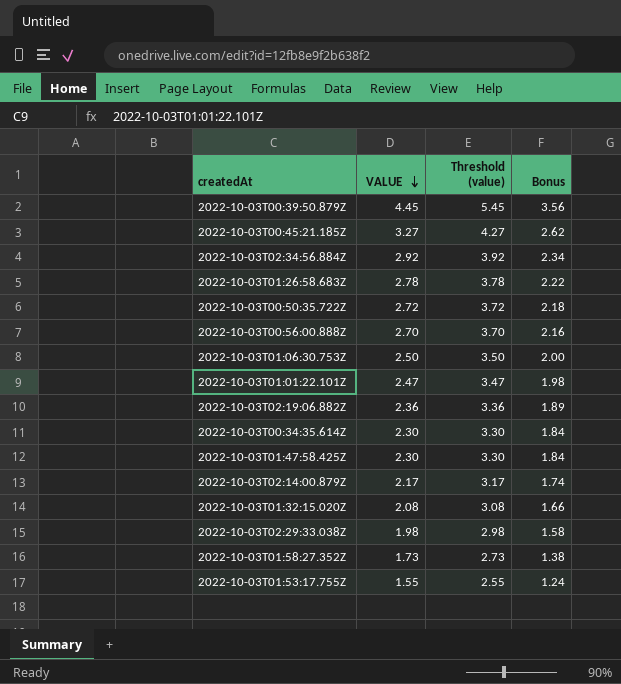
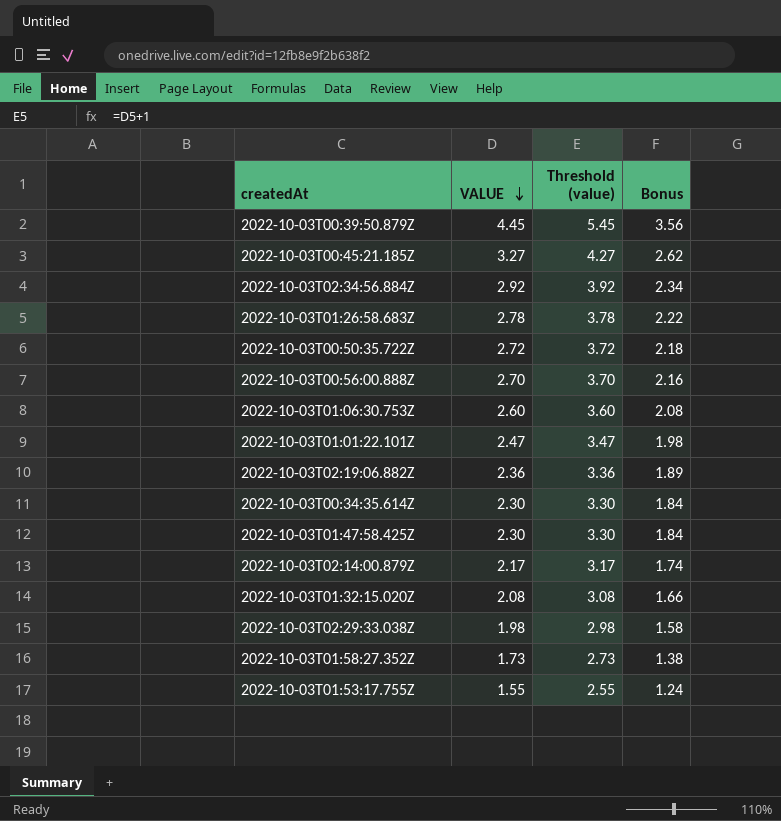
2022-10-03T01:06:30.753Z | VALUE: 2.50 -> 2.60
2022-10-03T01:06:30.753Z | Threshold (value): 3.50 -> 3.60
2022-10-03T01:06:30.753Z | Bonus: 2.00 -> 2.08

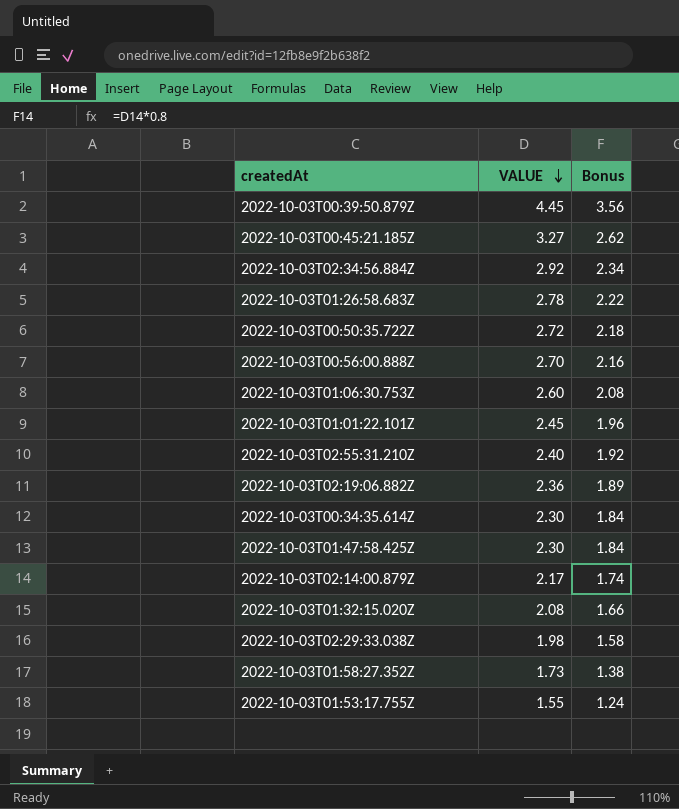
column Threshold (value) | formula: [VALUE] + 1 -> none
2022-10-03T01:01:22.101Z | VALUE: 2.47 -> 2.45
2022-10-03T01:01:22.101Z | Bonus: 1.98 -> 1.96
row 2022-10-03T02:55:31.210Z: none -> 2.40 | 1.92

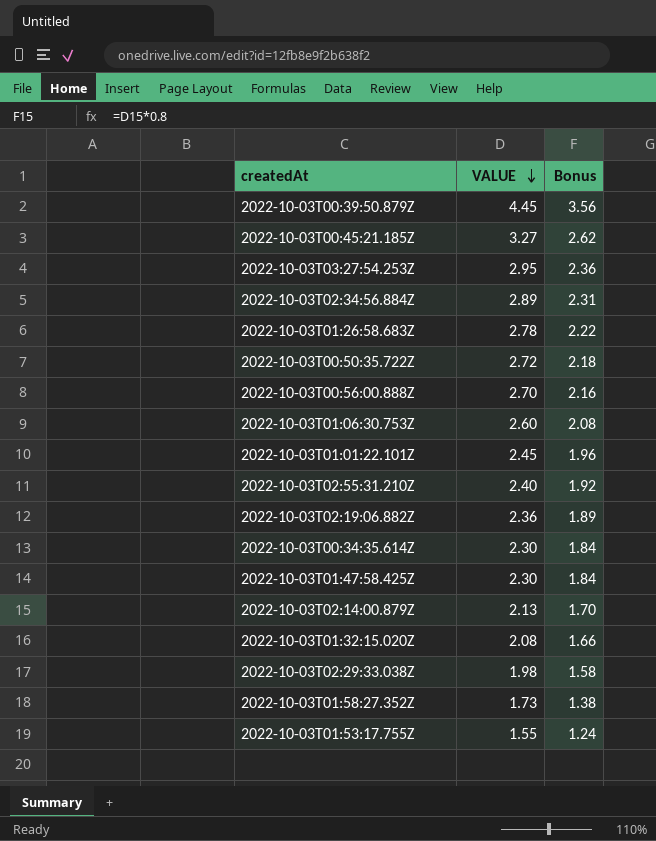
row 2022-10-03T03:27:54.253Z: none -> 2.95 | 2.36
2022-10-03T02:34:56.884Z | VALUE: 2.92 -> 2.89
2022-10-03T02:34:56.884Z | Bonus: 2.34 -> 2.31
2022-10-03T02:14:00.879Z | VALUE: 2.17 -> 2.13
2022-10-03T02:14:00.879Z | Bonus: 1.74 -> 1.70

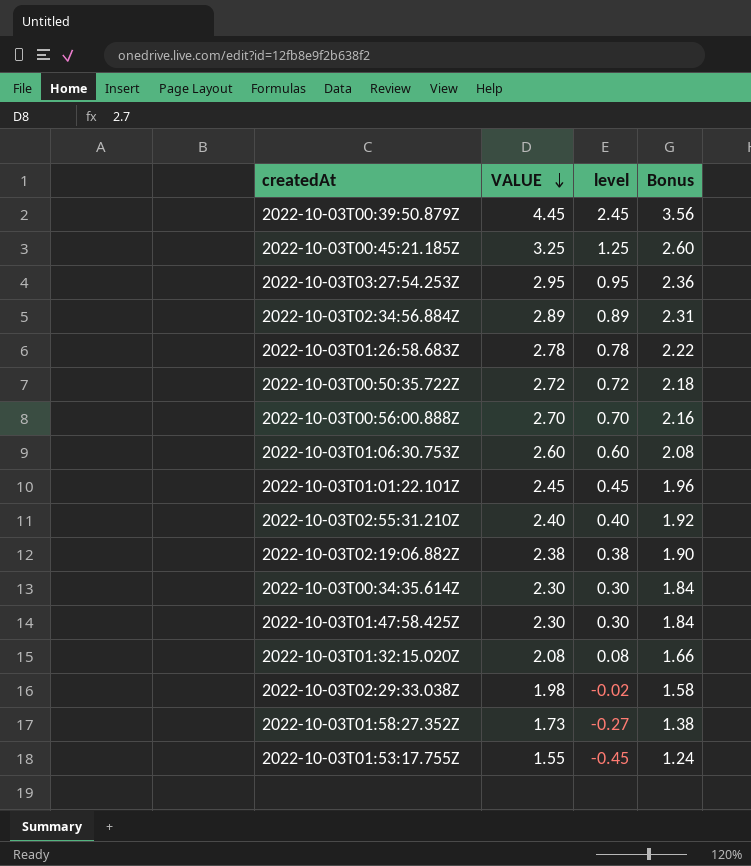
column level | formula: none -> [VALUE] - 2
row 2022-10-03T02:14:00.879Z: 2.13 | 1.70 -> none
2022-10-03T00:45:21.185Z | VALUE: 3.27 -> 3.25
2022-10-03T00:45:21.185Z | Bonus: 2.62 -> 2.60
2022-10-03T02:19:06.882Z | VALUE: 2.36 -> 2.38
2022-10-03T02:19:06.882Z | Bonus: 1.89 -> 1.90

